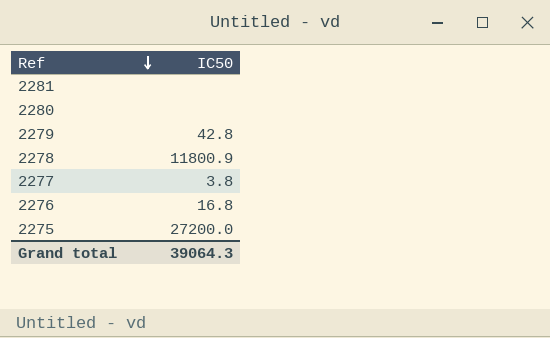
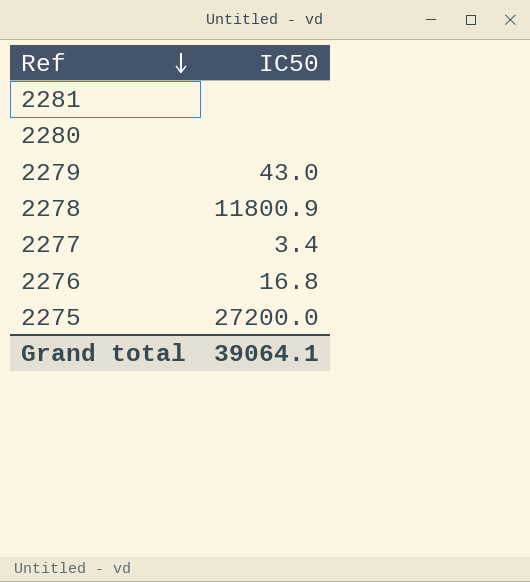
2279 | IC50: 42.8 -> 43.0
2277 | IC50: 3.8 -> 3.4
Grand total | IC50: 39064.3 -> 39064.1

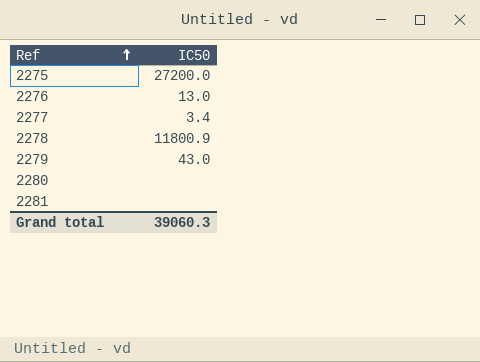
row order: Ref descending -> Ref ascending
2276 | IC50: 16.8 -> 13.0
Grand total | IC50: 39064.1 -> 39060.3

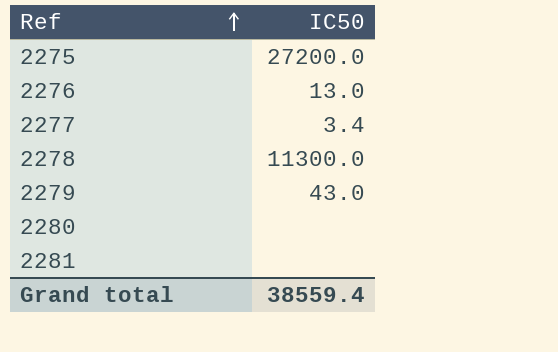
2278 | IC50: 11800.9 -> 11300.0
Grand total | IC50: 39060.3 -> 38559.4

